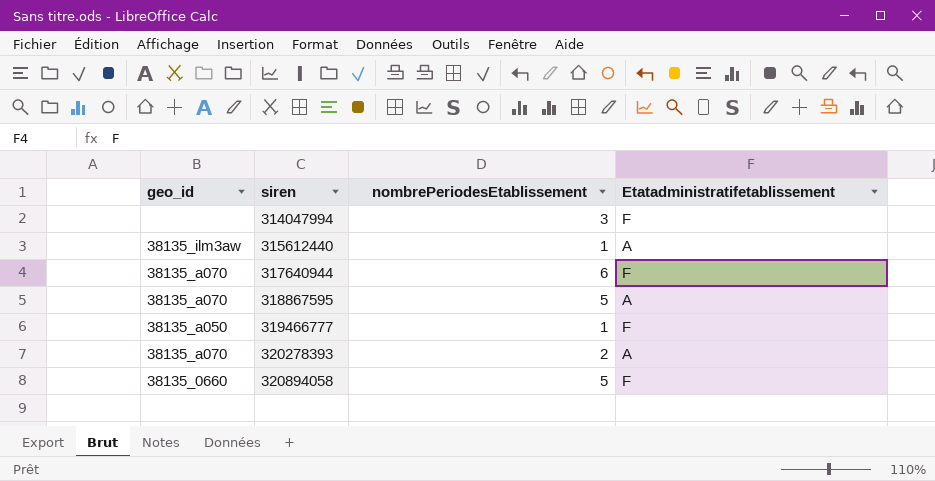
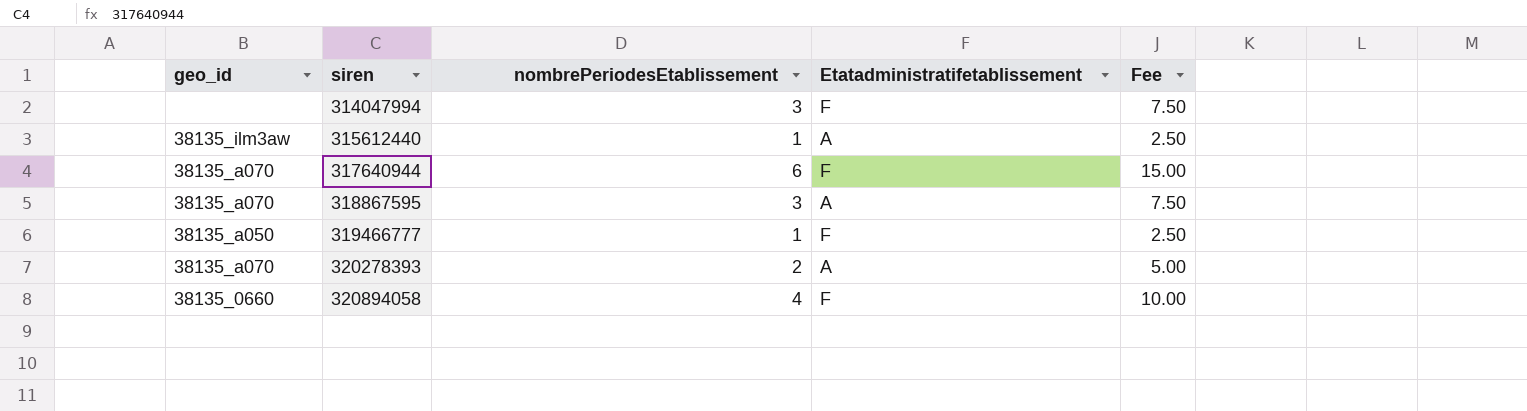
column Fee | formula: none -> [nombrePeriodesEtablissement] * 2.5
318867595 | nombrePeriodesEtablissement: 5 -> 3
320894058 | nombrePeriodesEtablissement: 5 -> 4

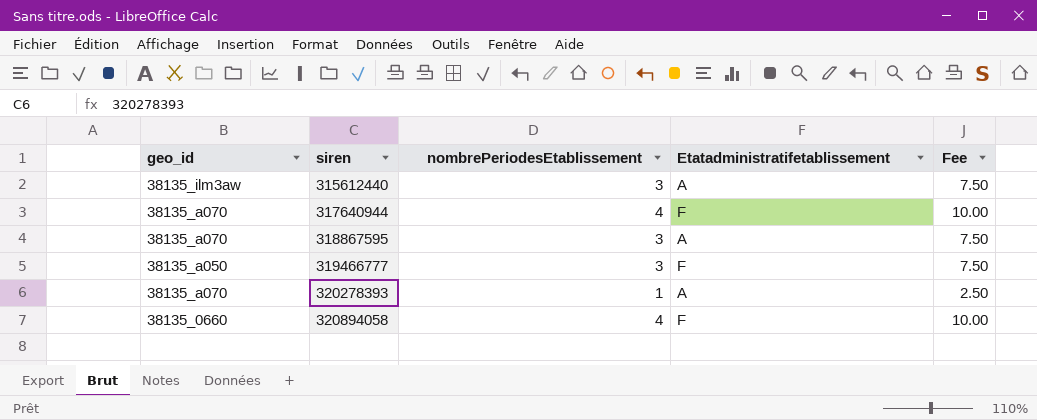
row 314047994: none | 3 | F | 7.50 -> none
315612440 | nombrePeriodesEtablissement: 1 -> 3
315612440 | Fee: 2.50 -> 7.50
317640944 | nombrePeriodesEtablissement: 6 -> 4
317640944 | Fee: 15.00 -> 10.00
319466777 | nombrePeriodesEtablissement: 1 -> 3
319466777 | Fee: 2.50 -> 7.50
320278393 | nombrePeriodesEtablissement: 2 -> 1
320278393 | Fee: 5.00 -> 2.50

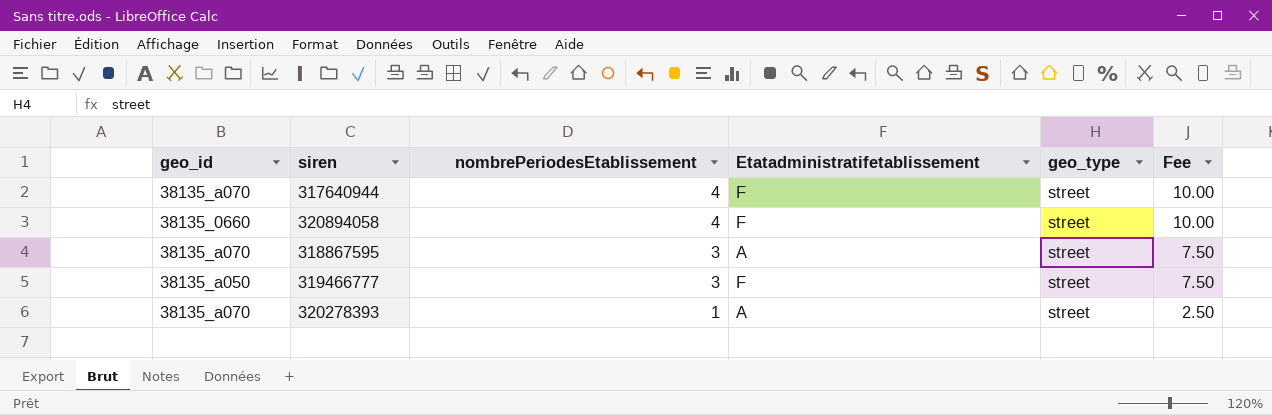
row order: siren ascending -> nombrePeriodesEtablissement descending
column geo_type | position: none -> 5
row 315612440: 38135_ilm3aw | 3 | A | 7.50 -> none

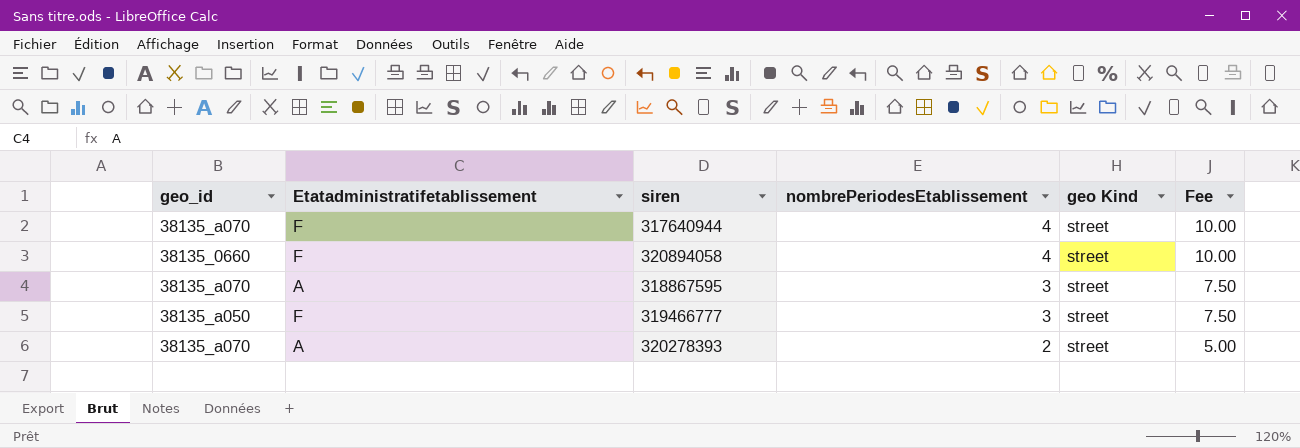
column Etatadministratifetablissement | position: 4 -> 2
column name: geo_type -> geo Kind
320278393 | nombrePeriodesEtablissement: 1 -> 2
320278393 | Fee: 2.50 -> 5.00

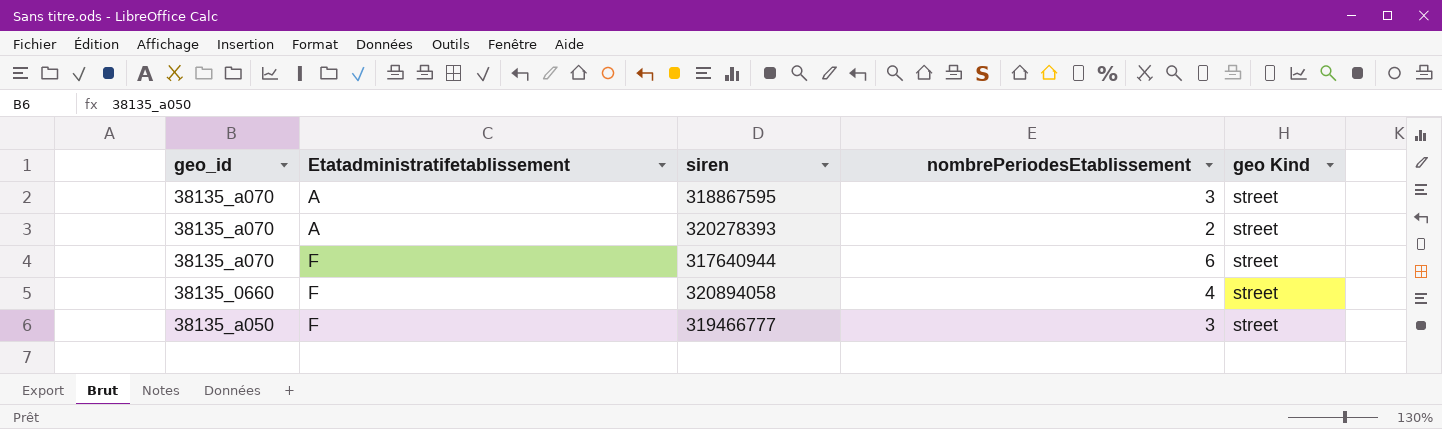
row order: nombrePeriodesEtablissement descending -> Etatadministratifetablissement ascending
column Fee | formula: [nombrePeriodesEtablissement] * 2.5 -> none
317640944 | nombrePeriodesEtablissement: 4 -> 6

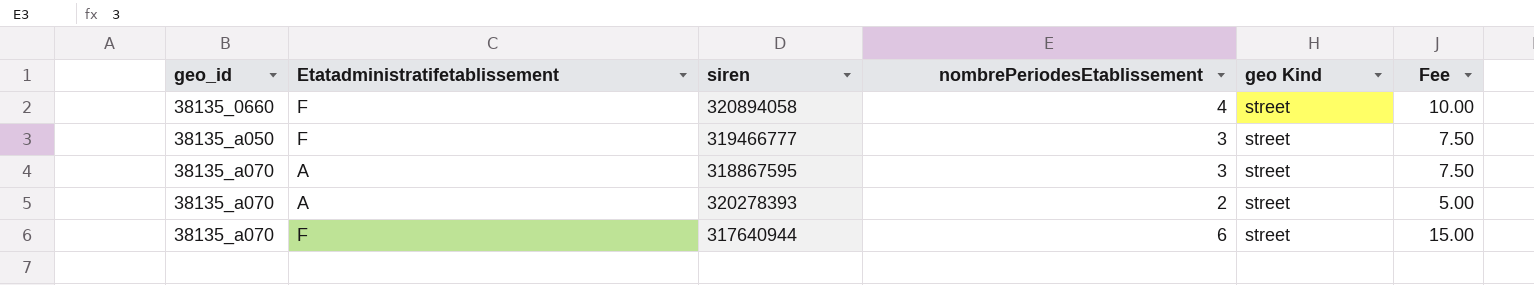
row order: Etatadministratifetablissement ascending -> geo_id ascending
column Fee | formula: none -> [nombrePeriodesEtablissement] * 2.5

